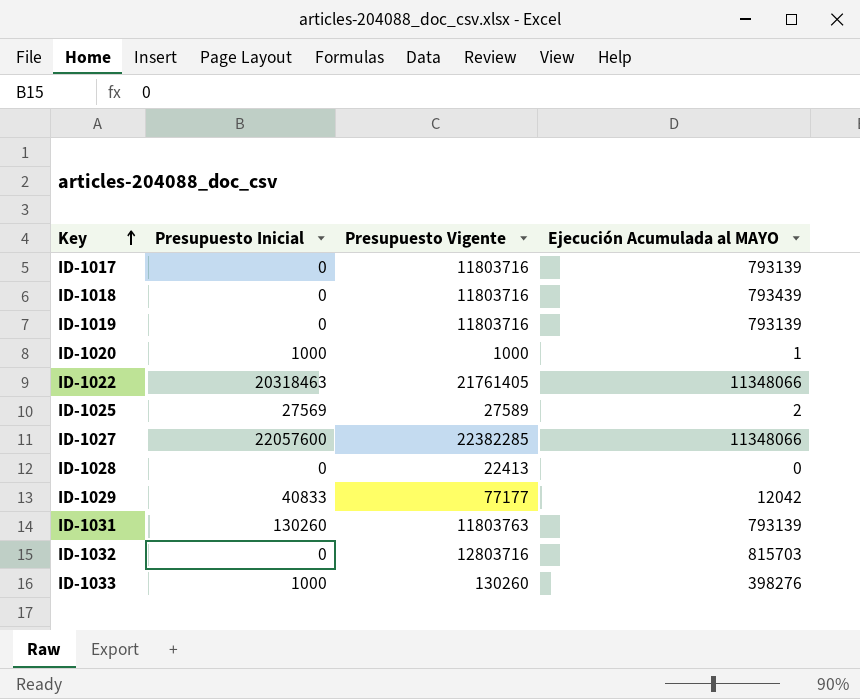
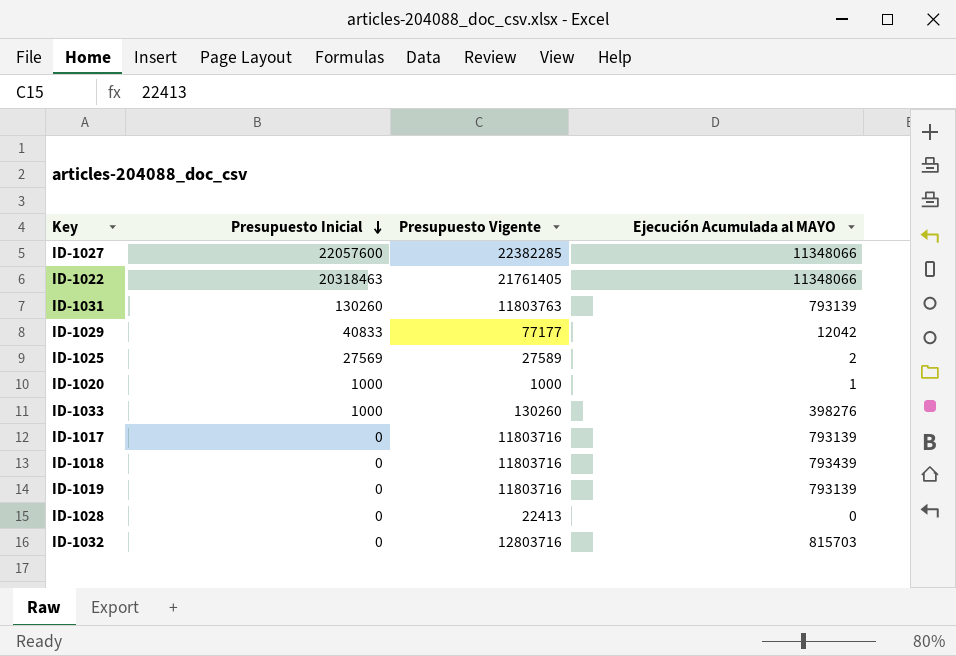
row order: Key ascending -> Presupuesto Inicial descending

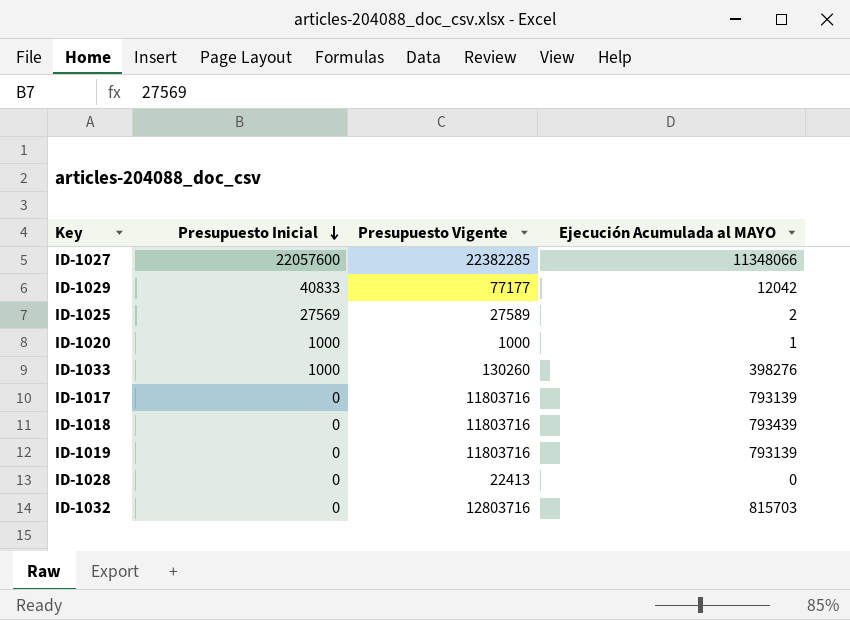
row ID-1022: 20318463 | 21761405 | 11348066 -> none
row ID-1031: 130260 | 11803763 | 793139 -> none

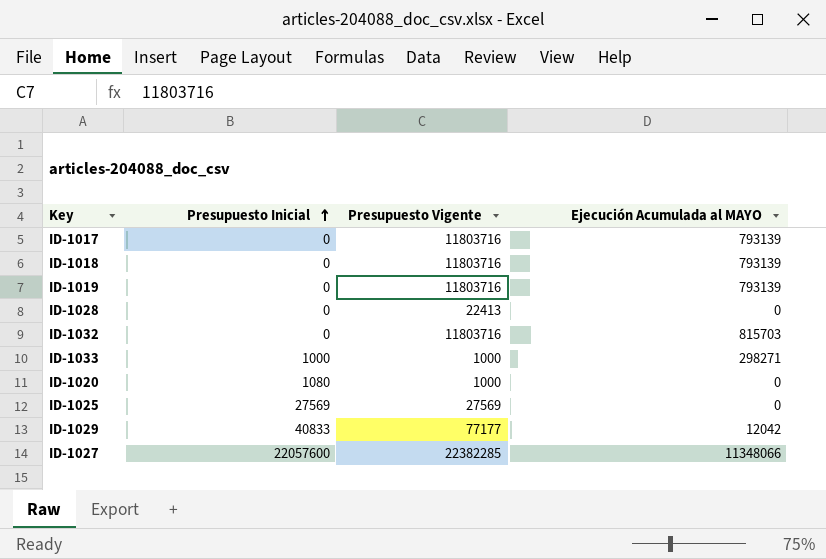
row order: Presupuesto Inicial descending -> Presupuesto Inicial ascending
ID-1018 | Ejecución Acumulada al MAYO: 793439 -> 793139
ID-1032 | Presupuesto Vigente: 12803716 -> 11803716
ID-1033 | Presupuesto Vigente: 130260 -> 1000
ID-1033 | Ejecución Acumulada al MAYO: 398276 -> 298271
ID-1020 | Presupuesto Inicial: 1000 -> 1080
ID-1020 | Ejecución Acumulada al MAYO: 1 -> 0
ID-1025 | Presupuesto Vigente: 27589 -> 27569
ID-1025 | Ejecución Acumulada al MAYO: 2 -> 0

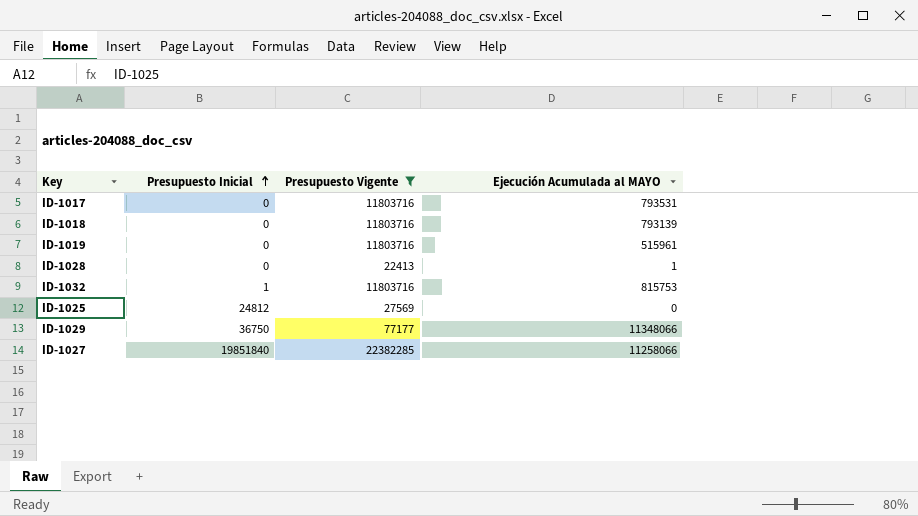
filter: none -> Presupuesto Vigente != 1000
ID-1017 | Ejecución Acumulada al MAYO: 793139 -> 793531
ID-1019 | Ejecución Acumulada al MAYO: 793139 -> 515961
ID-1028 | Ejecución Acumulada al MAYO: 0 -> 1
ID-1032 | Presupuesto Inicial: 0 -> 1
ID-1032 | Ejecución Acumulada al MAYO: 815703 -> 815753
ID-1025 | Presupuesto Inicial: 27569 -> 24812
ID-1029 | Presupuesto Inicial: 40833 -> 36750
ID-1029 | Ejecución Acumulada al MAYO: 12042 -> 11348066
ID-1027 | Presupuesto Inicial: 22057600 -> 19851840
ID-1027 | Ejecución Acumulada al MAYO: 11348066 -> 11258066

